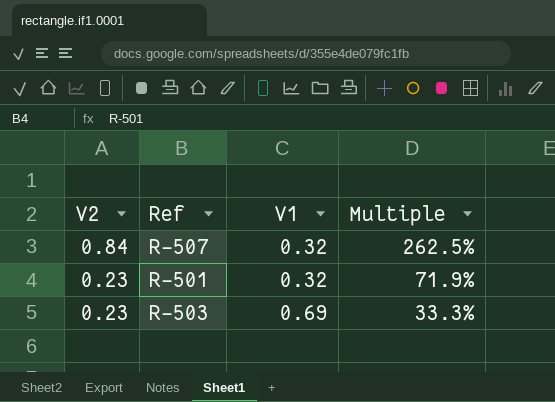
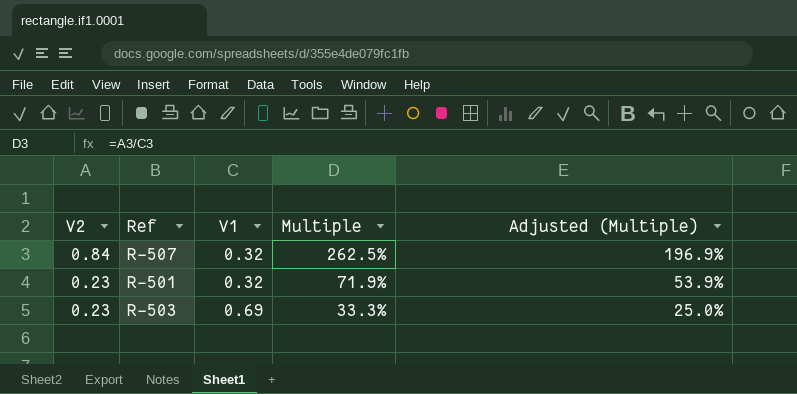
column Adjusted (Multiple) | formula: none -> [Multiple] * 0.75

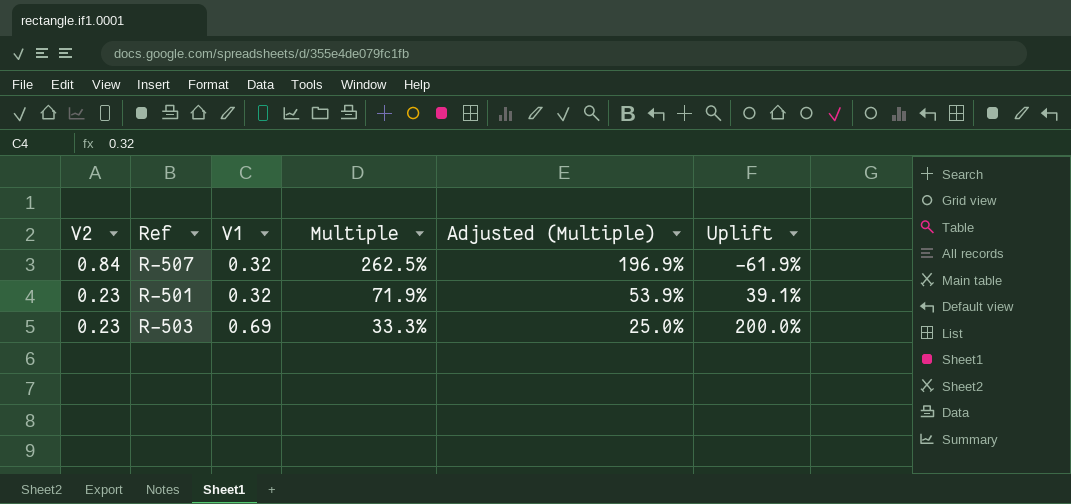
column Uplift | formula: none -> ([V1] - [V2]) / [V2]

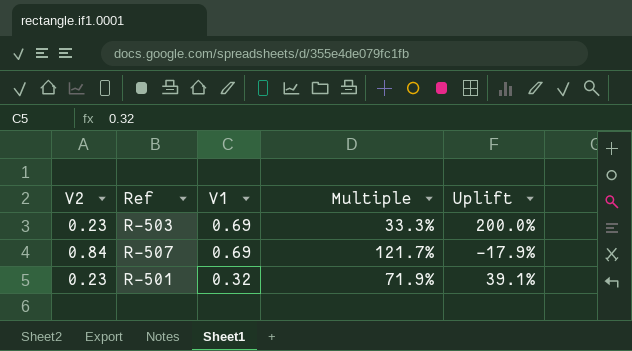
row order: V2 descending -> V1 descending
column Adjusted (Multiple) | formula: [Multiple] * 0.75 -> none
R-507 | V1: 0.32 -> 0.69
R-507 | Multiple: 262.5% -> 121.7%
R-507 | Uplift: -61.9% -> -17.9%

